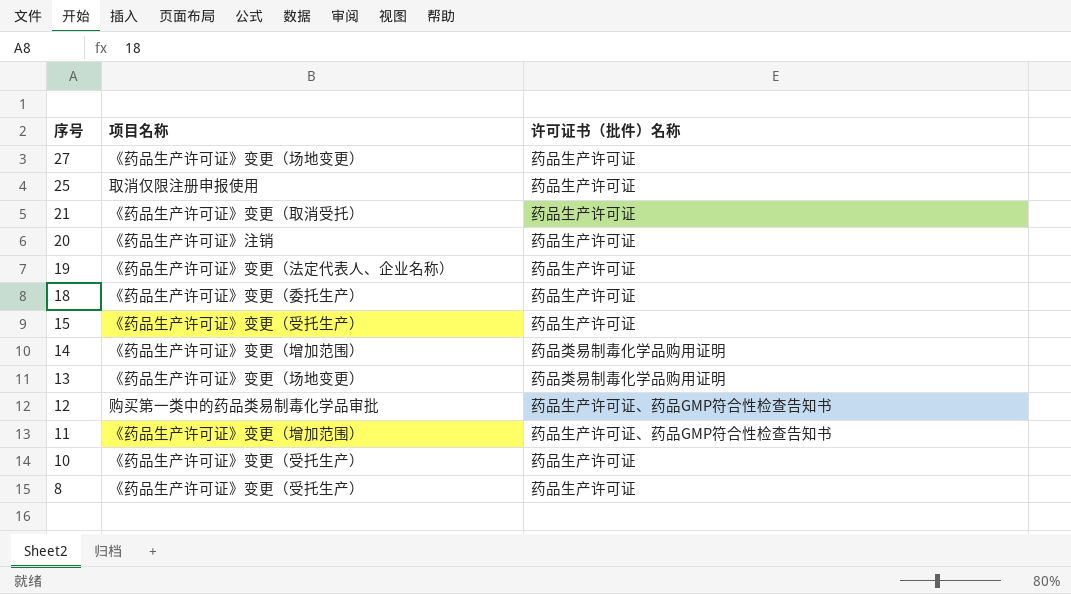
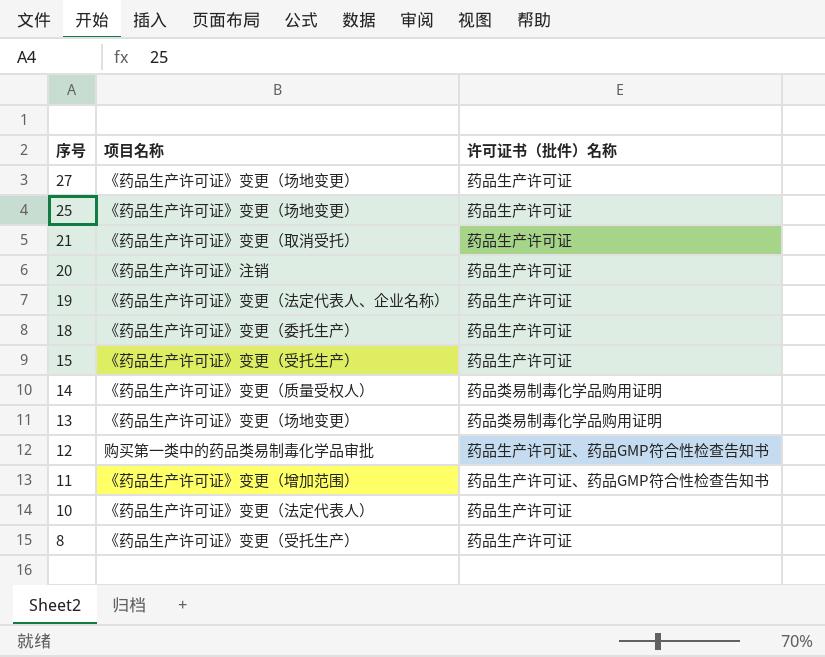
25 | 项目名称: 取消仅限注册申报使用 -> 《药品生产许可证》变更（场地变更）
14 | 项目名称: 《药品生产许可证》变更（增加范围） -> 《药品生产许可证》变更（质量受权人）
10 | 项目名称: 《药品生产许可证》变更（受托生产） -> 《药品生产许可证》变更（法定代表人）

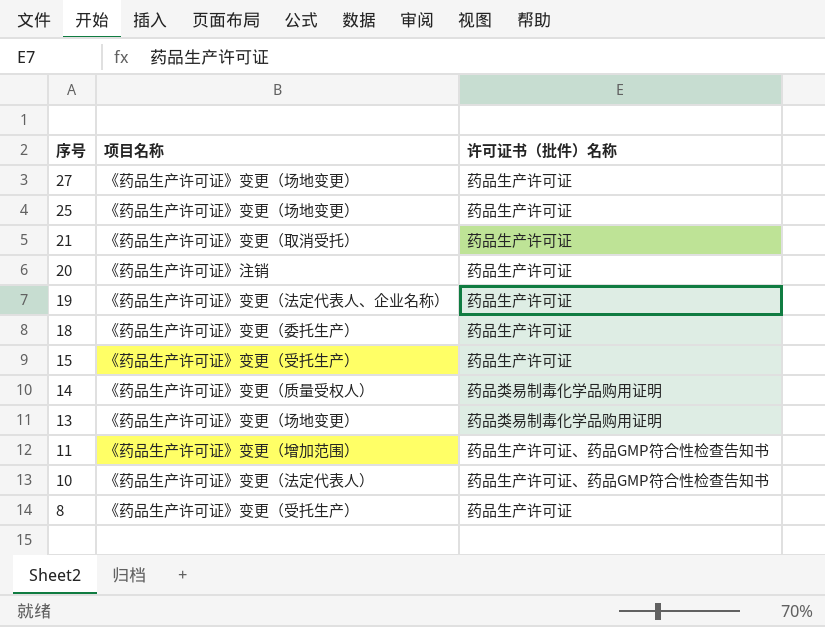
row 12: 购买第一类中的药品类易制毒化学品审批 | 药品生产许可证、药品GMP符合性检查告知书 -> none
10 | 许可证书（批件）名称: 药品生产许可证 -> 药品生产许可证、药品GMP符合性检查告知书

